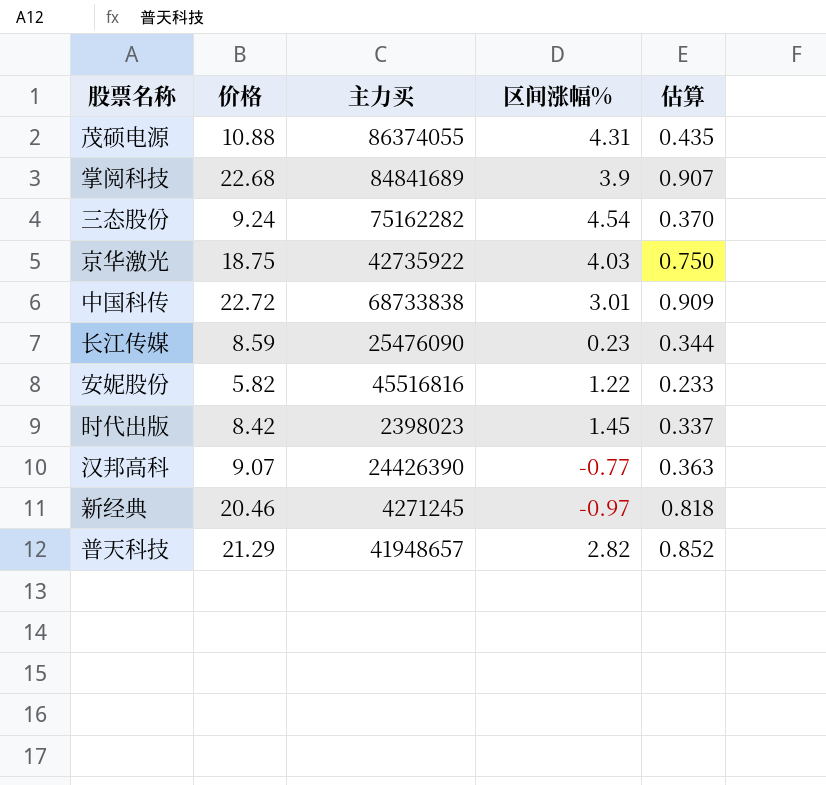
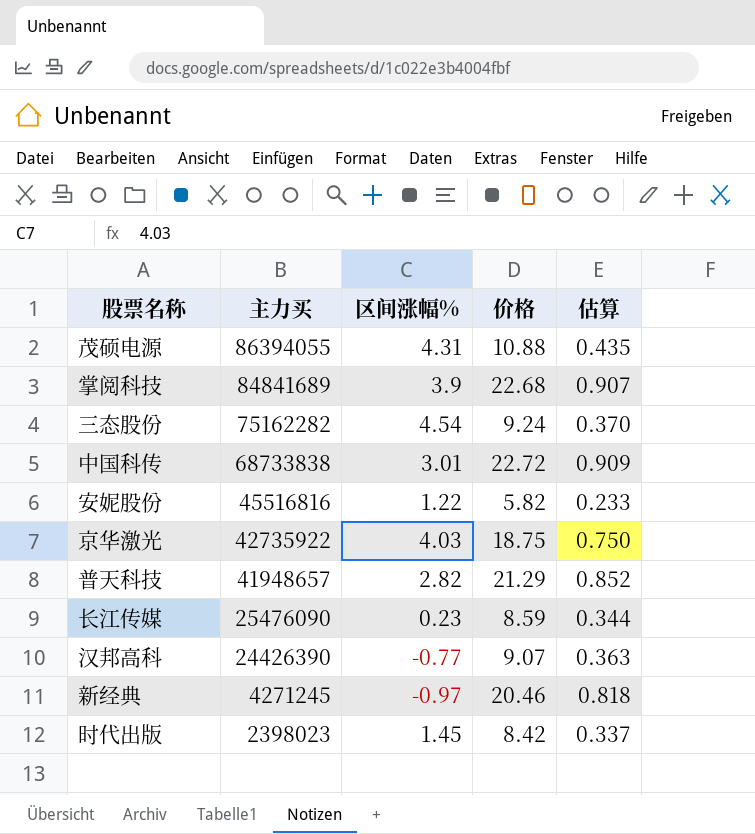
row order: none -> 主力买 descending
column 价格 | position: 2 -> 4
茂硕电源 | 主力买: 86374055 -> 86394055

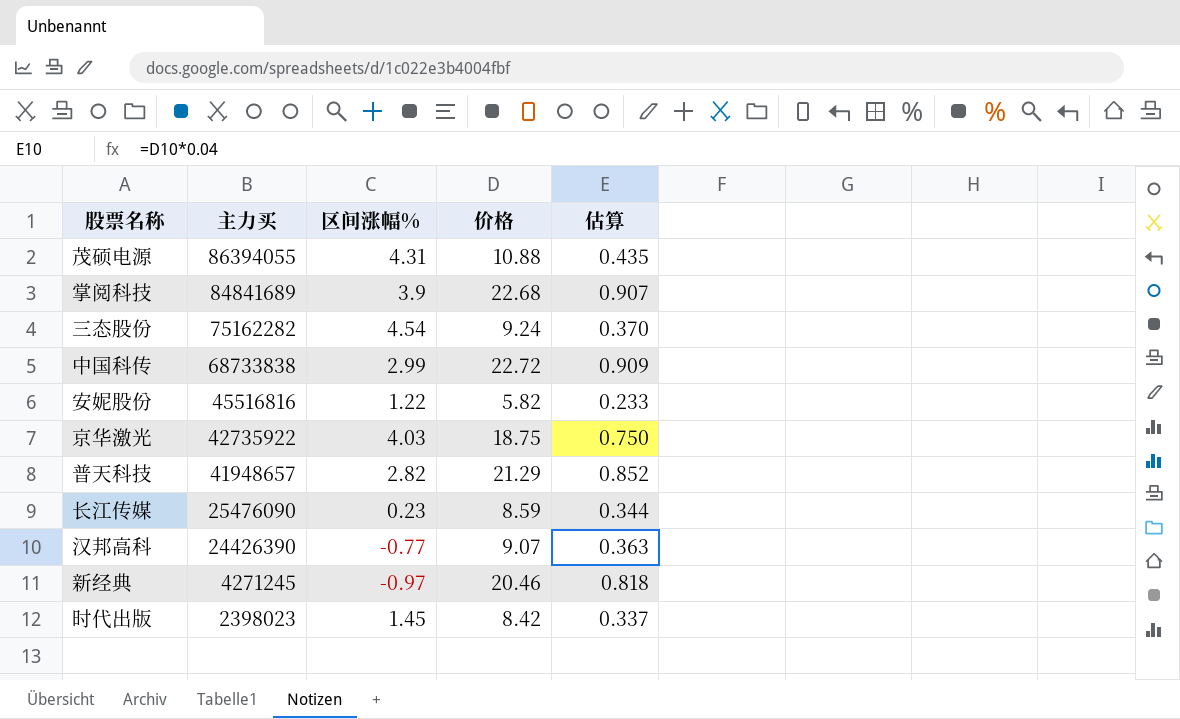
中国科传 | 区间涨幅%: 3.01 -> 2.99

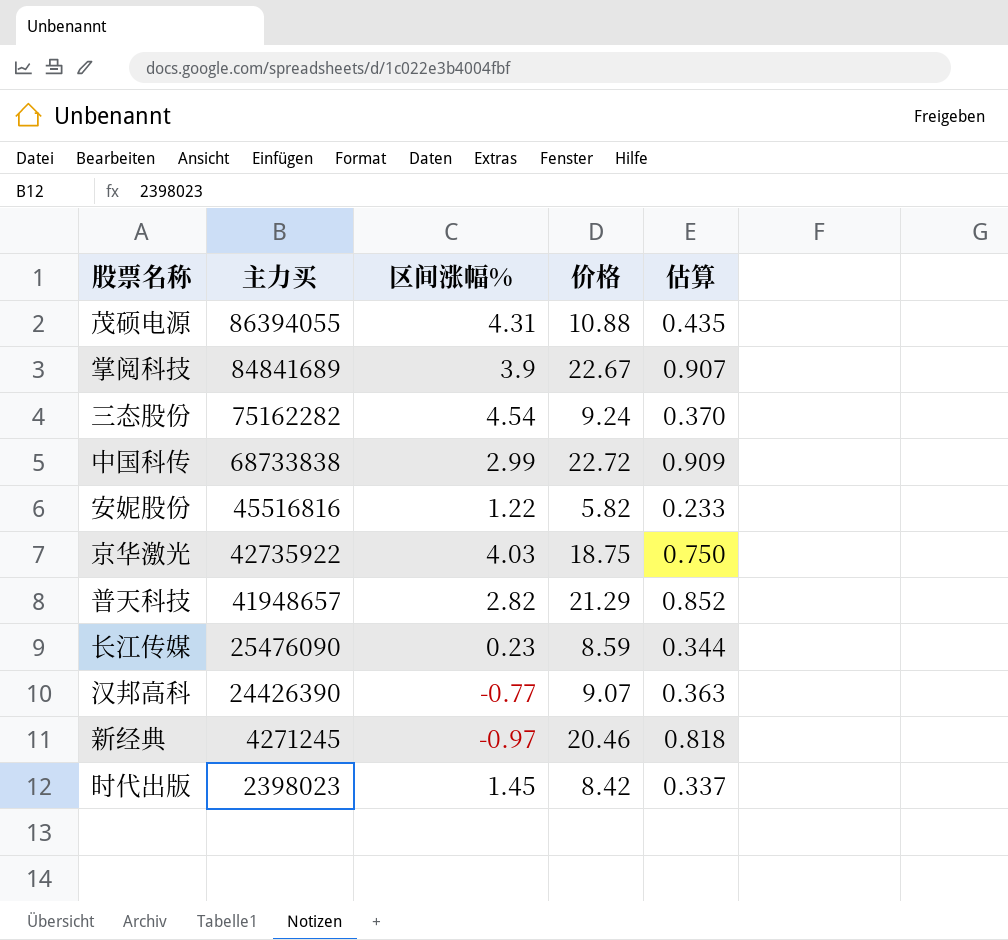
掌阅科技 | 价格: 22.68 -> 22.67

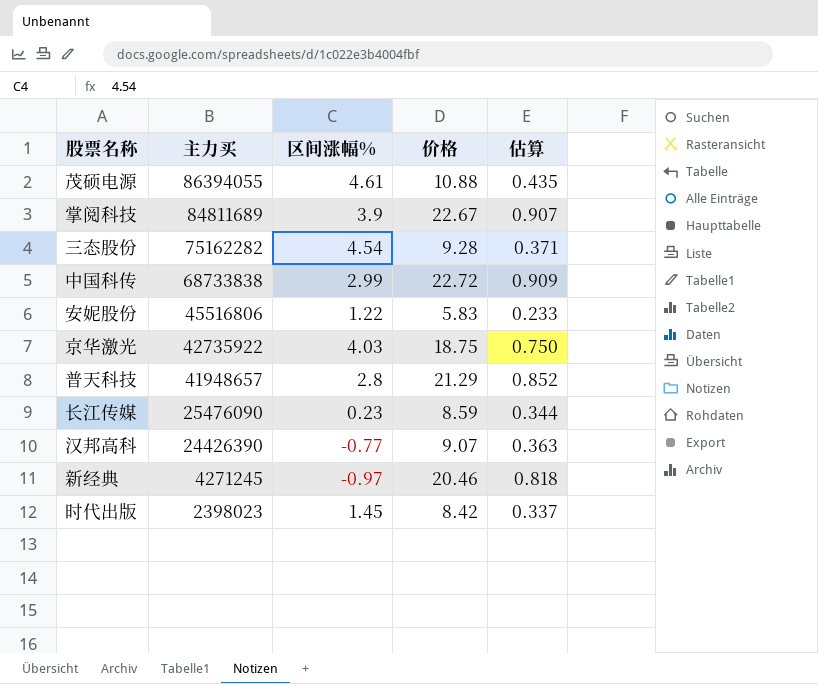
茂硕电源 | 区间涨幅%: 4.31 -> 4.61
掌阅科技 | 主力买: 84841689 -> 84811689
三态股份 | 价格: 9.24 -> 9.28
三态股份 | 估算: 0.370 -> 0.371
安妮股份 | 主力买: 45516816 -> 45516806
安妮股份 | 价格: 5.82 -> 5.83
普天科技 | 区间涨幅%: 2.82 -> 2.8

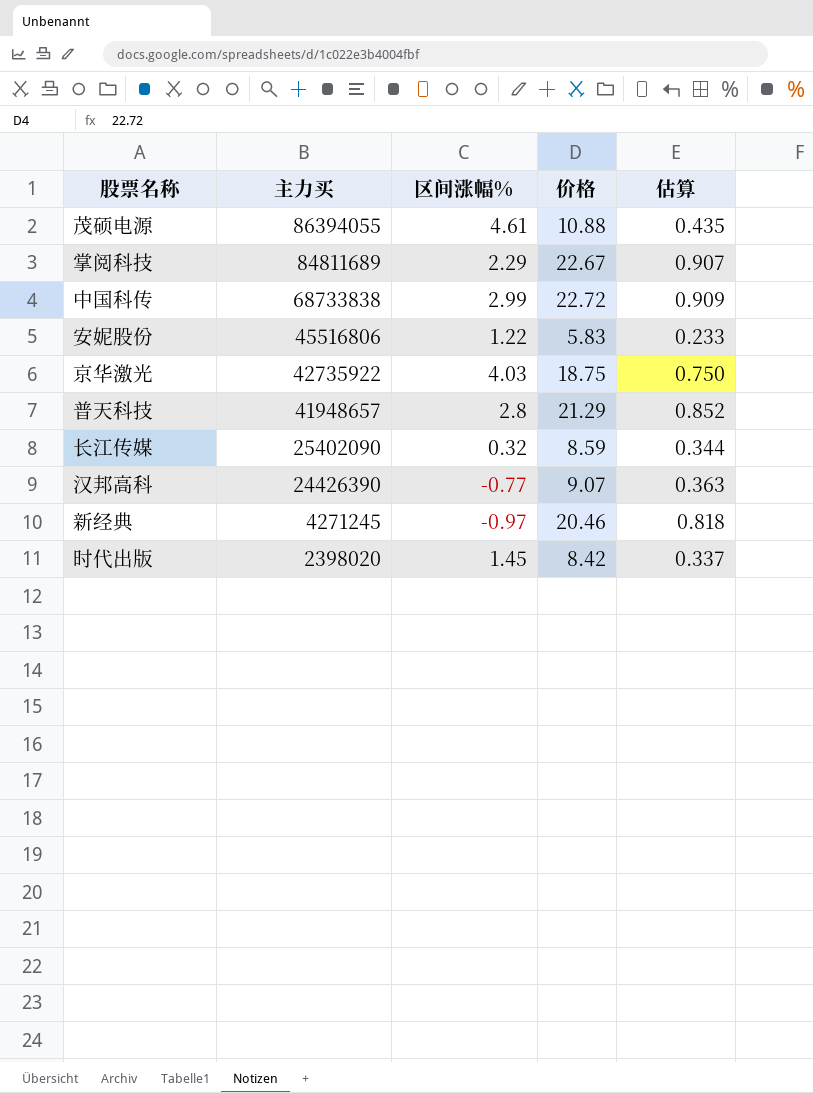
row 三态股份: 75162282 | 4.54 | 9.28 | 0.371 -> none
掌阅科技 | 区间涨幅%: 3.9 -> 2.29
长江传媒 | 主力买: 25476090 -> 25402090
长江传媒 | 区间涨幅%: 0.23 -> 0.32
时代出版 | 主力买: 2398023 -> 2398020

